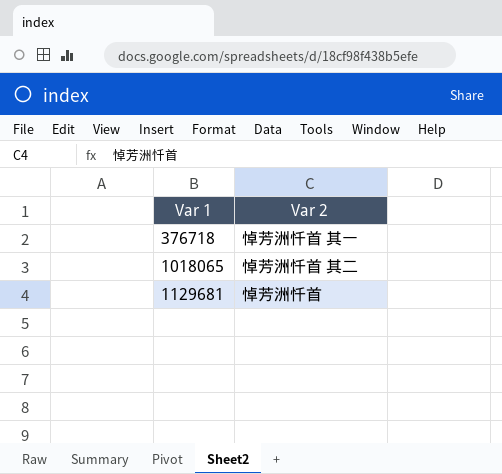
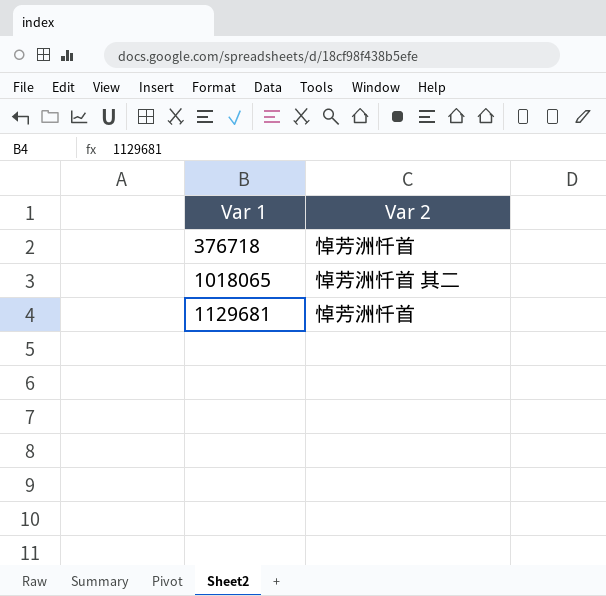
376718 | Var 2: 悼芳洲忏首 其一 -> 悼芳洲忏首

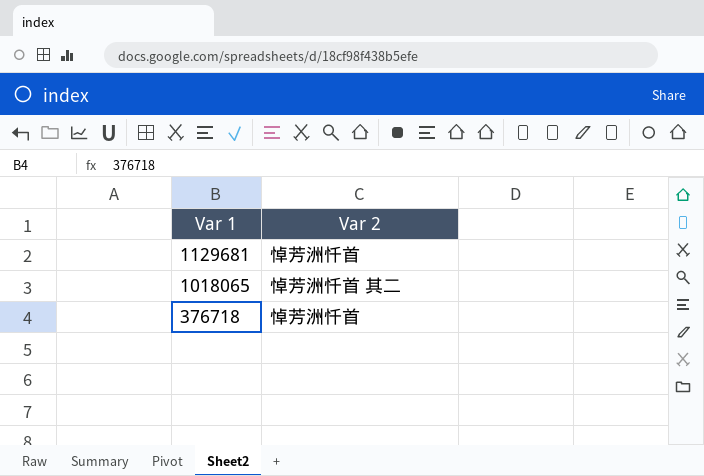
row order: Var 1 ascending -> Var 1 descending

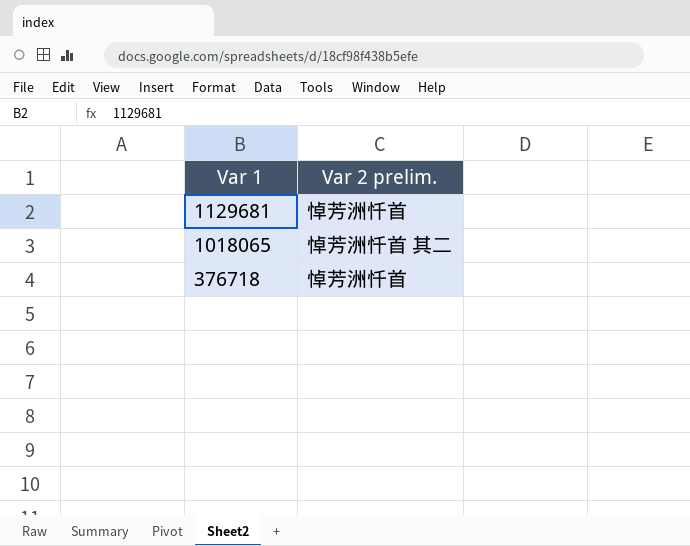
column name: Var 2 -> Var 2 prelim.

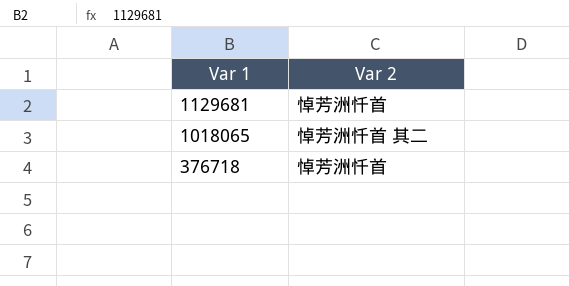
column name: Var 2 prelim. -> Var 2

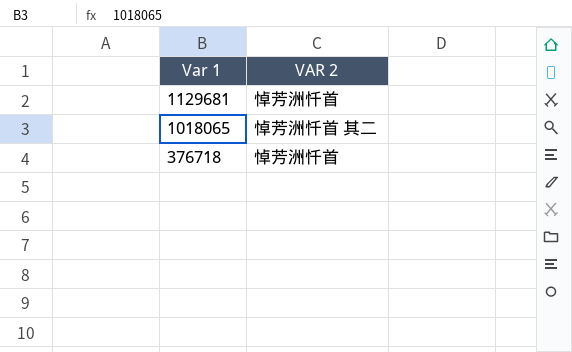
column name: Var 2 -> VAR 2

